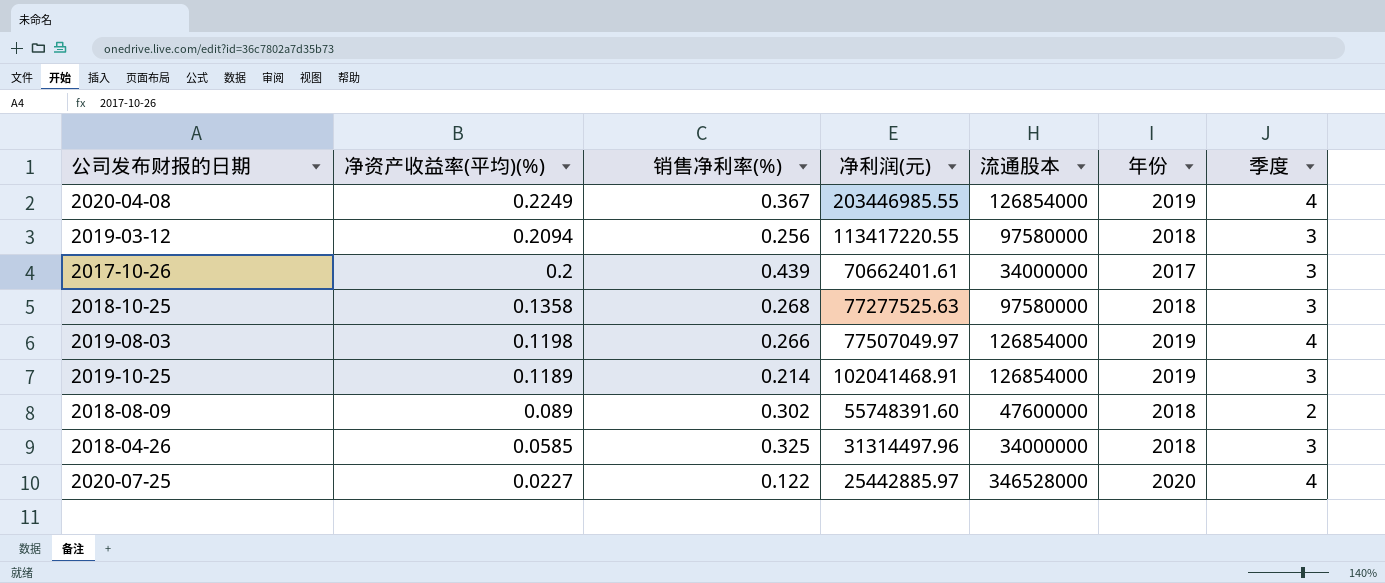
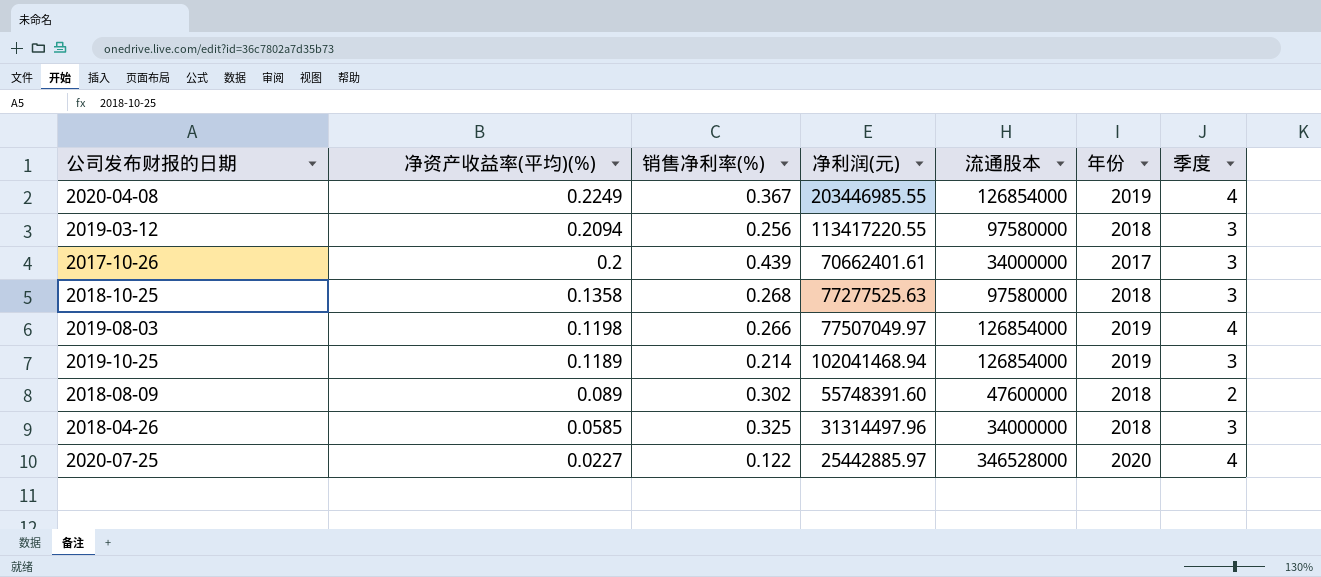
2019-10-25 | 净利润(元): 102041468.91 -> 102041468.94

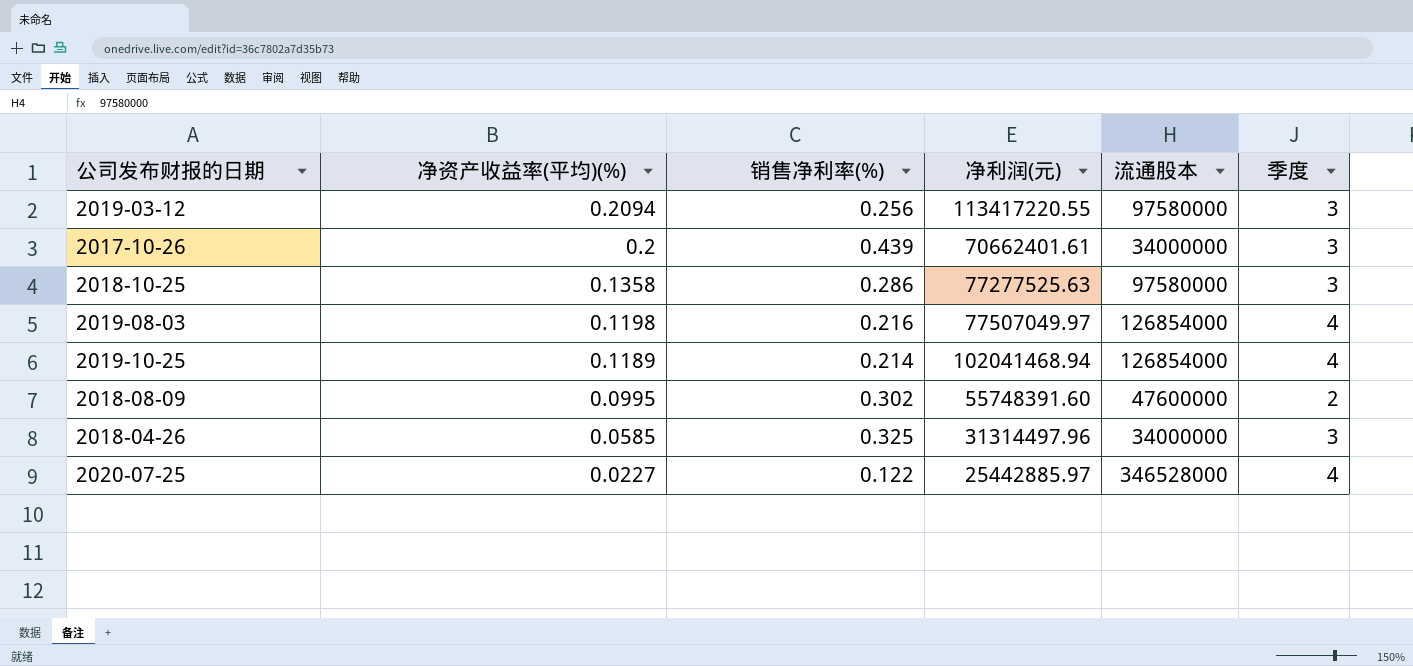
column 年份 | position: 6 -> none
row 2020-04-08: 0.2249 | 0.367 | 203446985.55 | 126854000 | 2019 | 4 -> none
2018-10-25 | 销售净利率(%): 0.268 -> 0.286
2019-08-03 | 销售净利率(%): 0.266 -> 0.216
2019-10-25 | 季度: 3 -> 4
2018-08-09 | 净资产收益率(平均)(%): 0.089 -> 0.0995

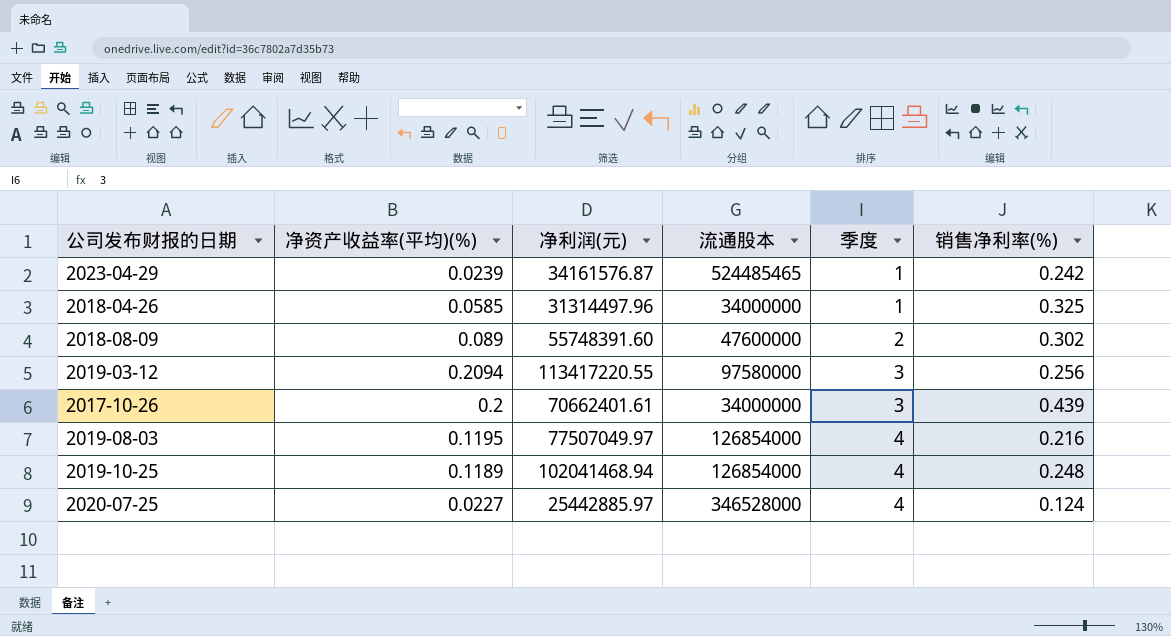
row order: 净资产收益率(平均)(%) descending -> 季度 ascending
column 销售净利率(%) | position: 3 -> 6
row 2018-10-25: 0.1358 | 0.286 | 77277525.63 | 97580000 | 3 -> none
row 2023-04-29: none -> 0.0239 | 34161576.87 | 524485465 | 1 | 0.242
2018-04-26 | 季度: 3 -> 1
2018-08-09 | 净资产收益率(平均)(%): 0.0995 -> 0.089
2019-08-03 | 净资产收益率(平均)(%): 0.1198 -> 0.1195
2019-10-25 | 销售净利率(%): 0.214 -> 0.248
2020-07-25 | 销售净利率(%): 0.122 -> 0.124

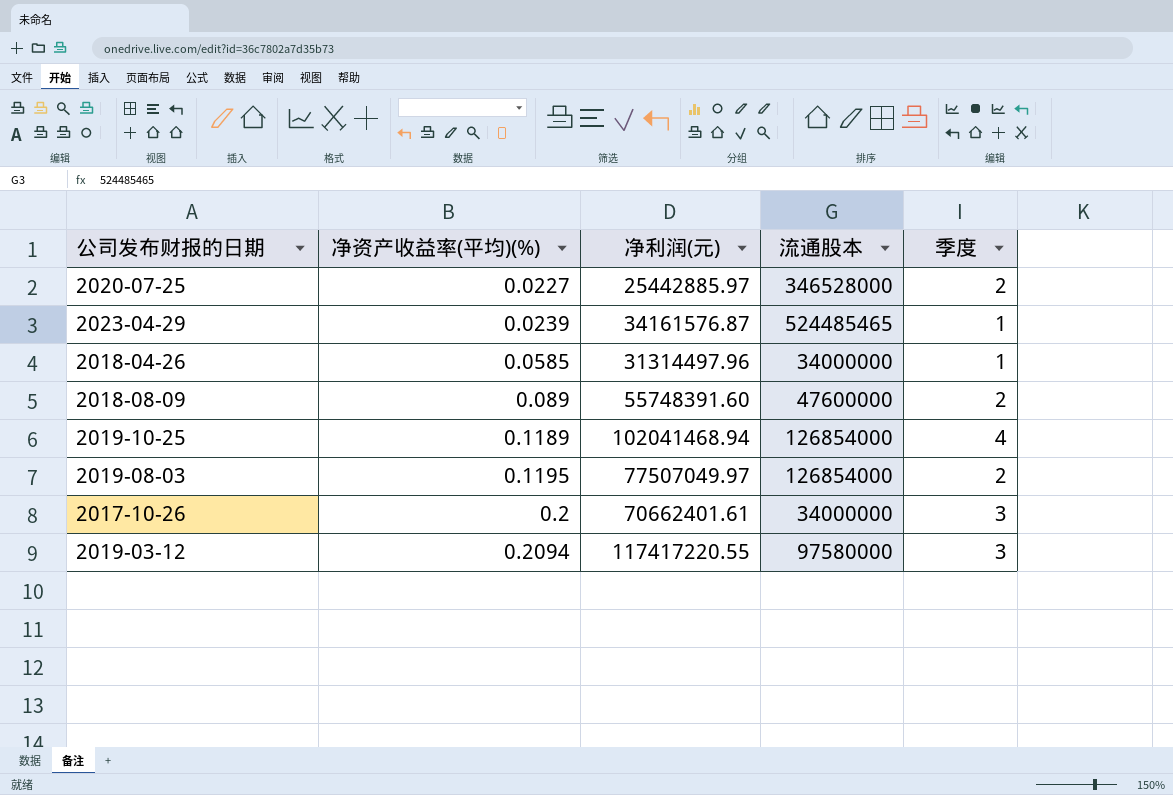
row order: 季度 ascending -> 净资产收益率(平均)(%) ascending
column 销售净利率(%) | position: 6 -> none
2020-07-25 | 季度: 4 -> 2
2019-08-03 | 季度: 4 -> 2
2019-03-12 | 净利润(元): 113417220.55 -> 117417220.55

